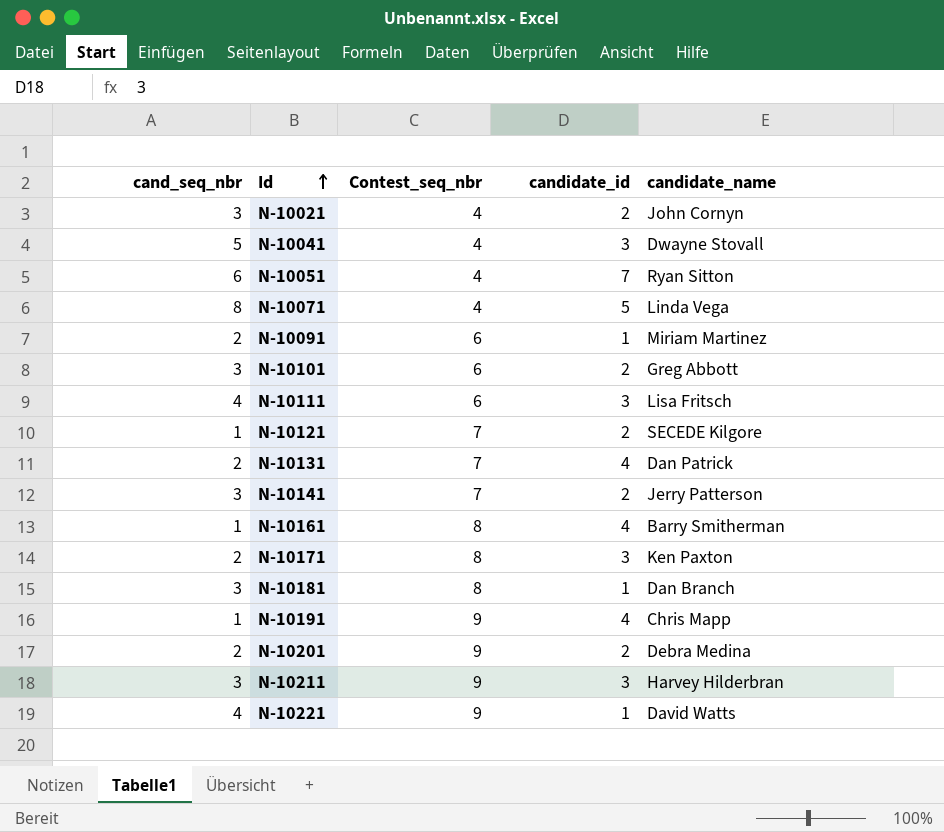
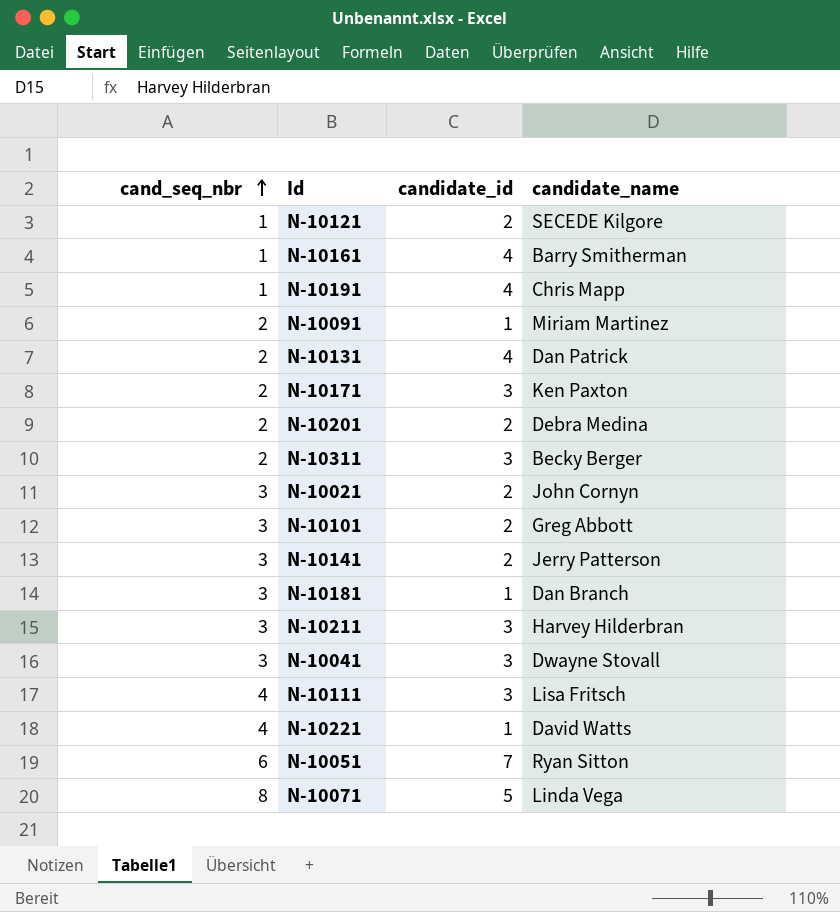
row order: Id ascending -> cand_seq_nbr ascending
column Contest_seq_nbr | position: 3 -> none
row N-10311: none -> 2 | 3 | Becky Berger
N-10041 | cand_seq_nbr: 5 -> 3

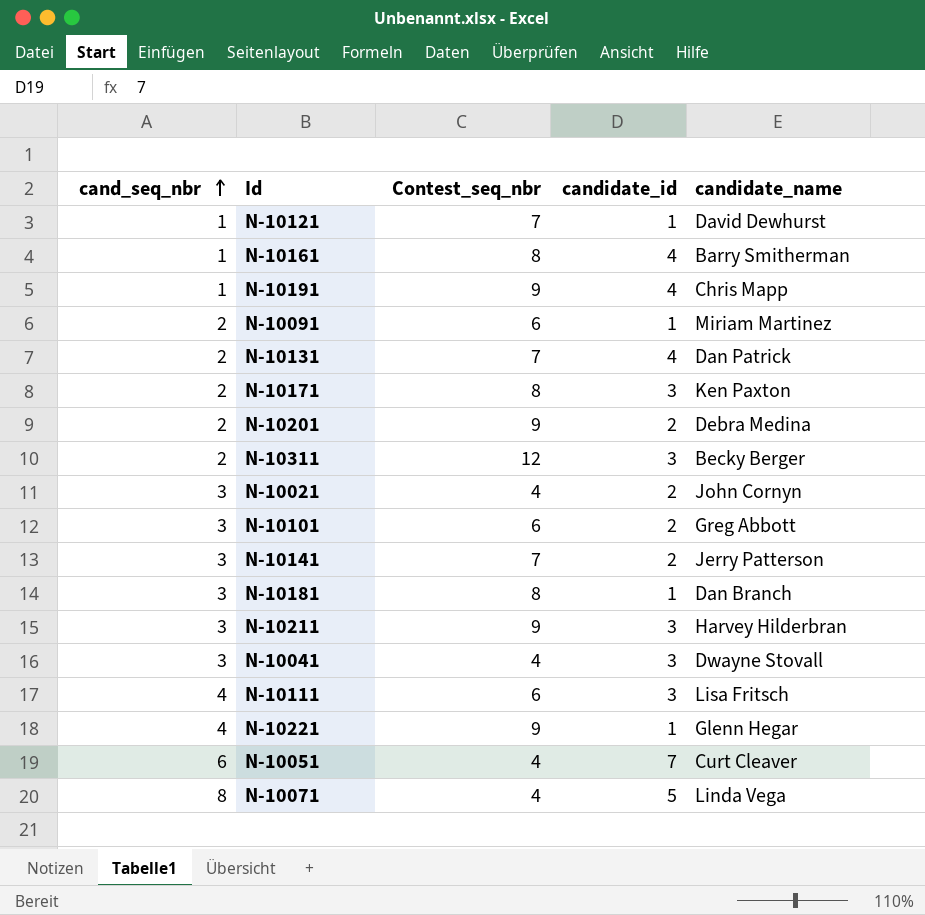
column Contest_seq_nbr | position: none -> 3
N-10121 | candidate_id: 2 -> 1
N-10121 | candidate_name: SECEDE Kilgore -> David Dewhurst
N-10221 | candidate_name: David Watts -> Glenn Hegar
N-10051 | candidate_name: Ryan Sitton -> Curt Cleaver

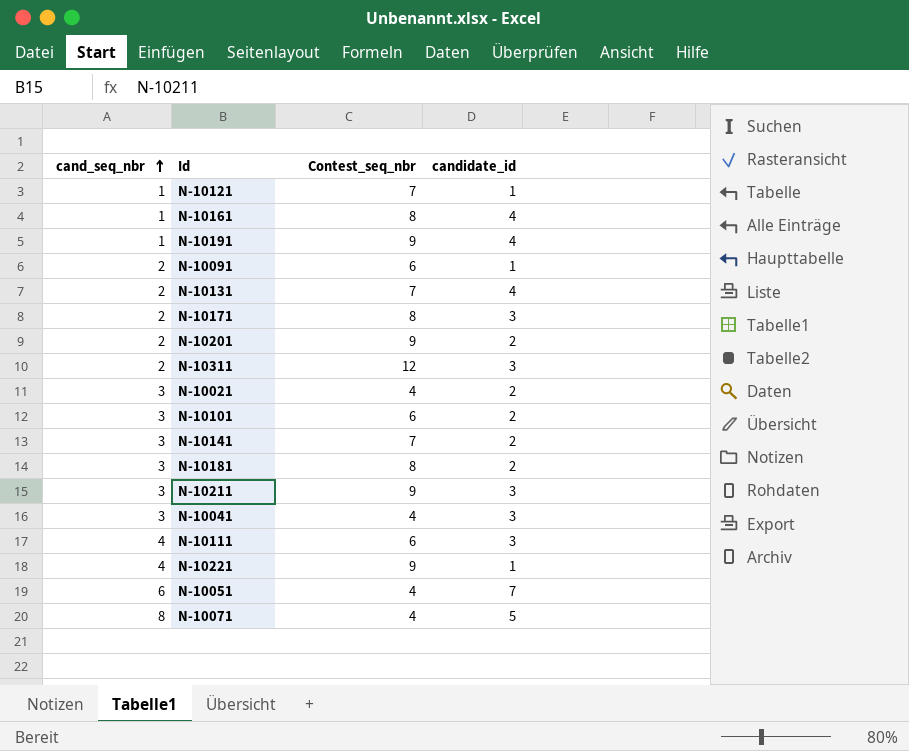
column candidate_name | position: 5 -> none
N-10181 | candidate_id: 1 -> 2

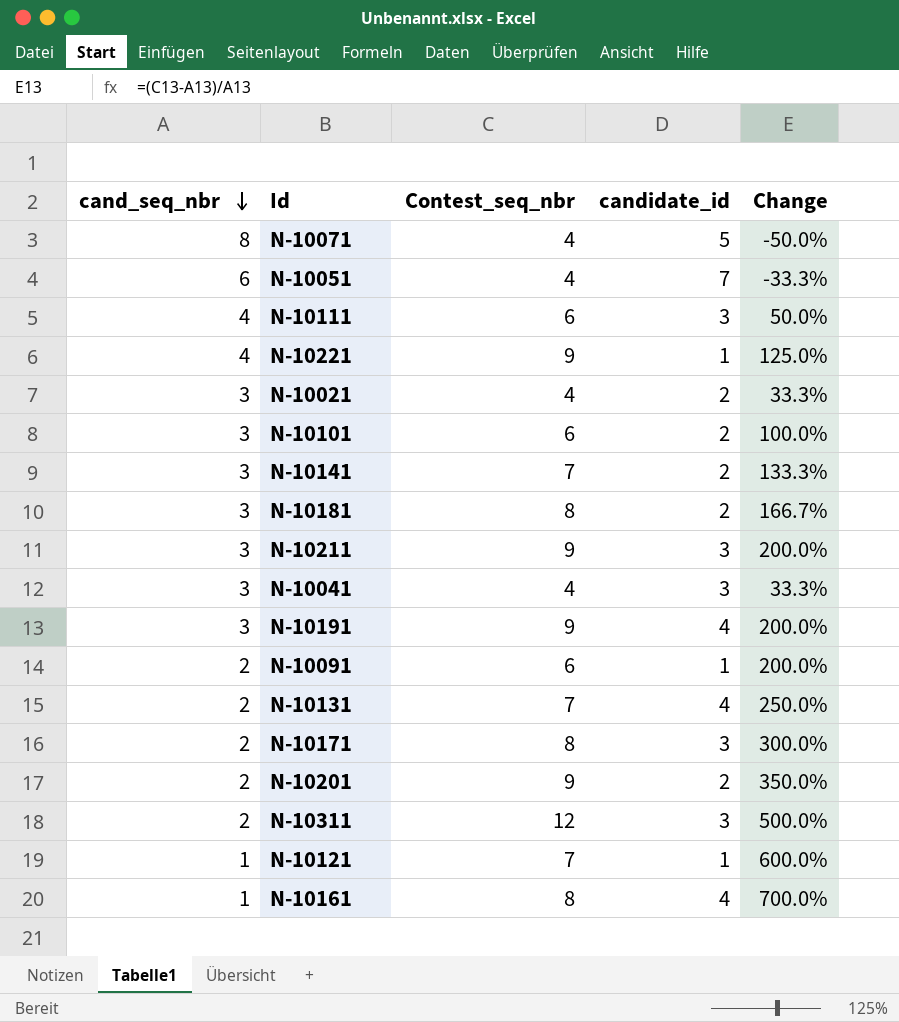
row order: cand_seq_nbr ascending -> cand_seq_nbr descending
column Change | formula: none -> ([Contest_seq_nbr] - [cand_seq_nbr]) / [cand_seq_nbr]
N-10191 | cand_seq_nbr: 1 -> 3

